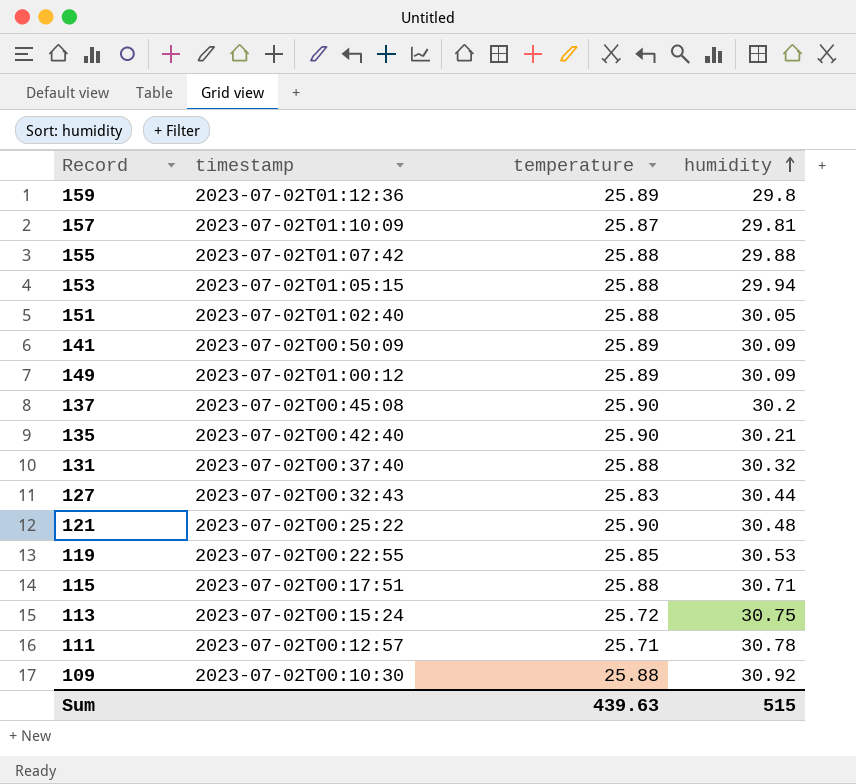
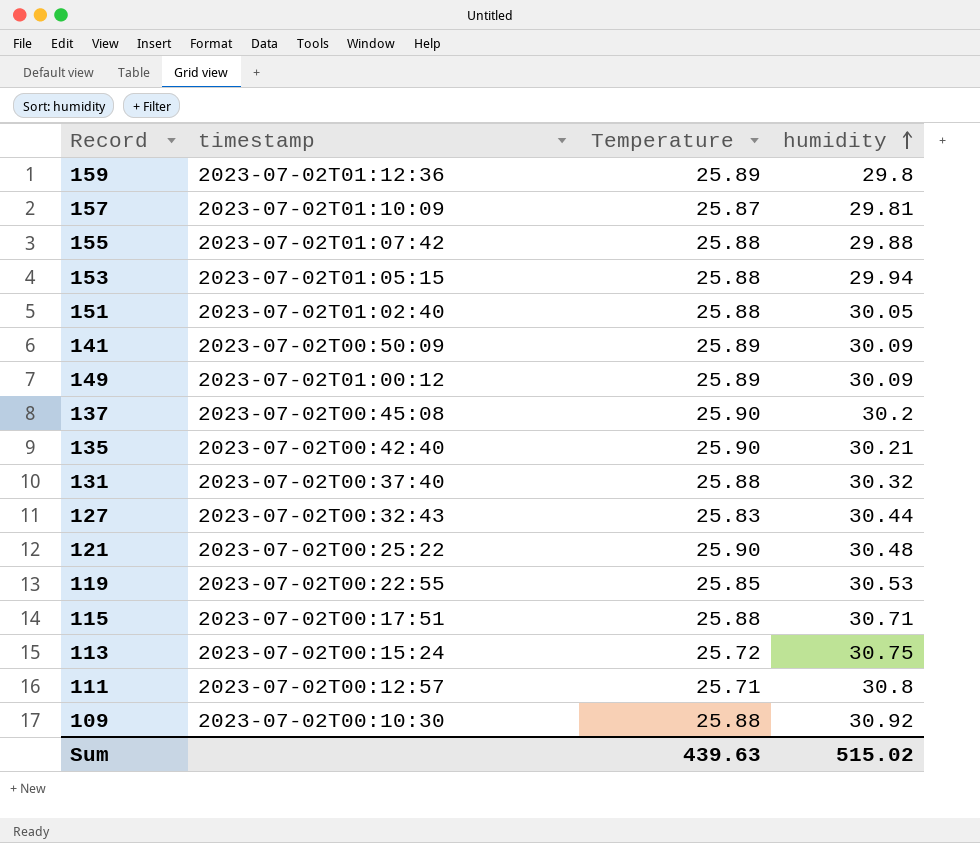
column name: temperature -> Temperature
111 | humidity: 30.78 -> 30.8
Sum | humidity: 515 -> 515.02

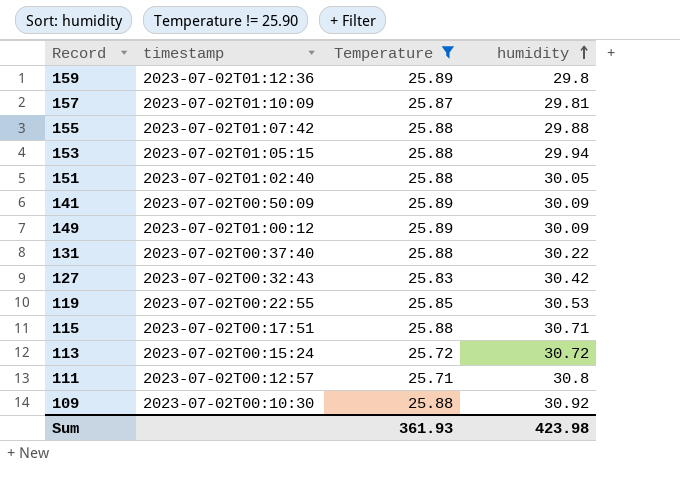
filter: none -> Temperature != 25.90
131 | humidity: 30.32 -> 30.22
127 | humidity: 30.44 -> 30.42
113 | humidity: 30.75 -> 30.72
Sum | Temperature: 439.63 -> 361.93
Sum | humidity: 515.02 -> 423.98

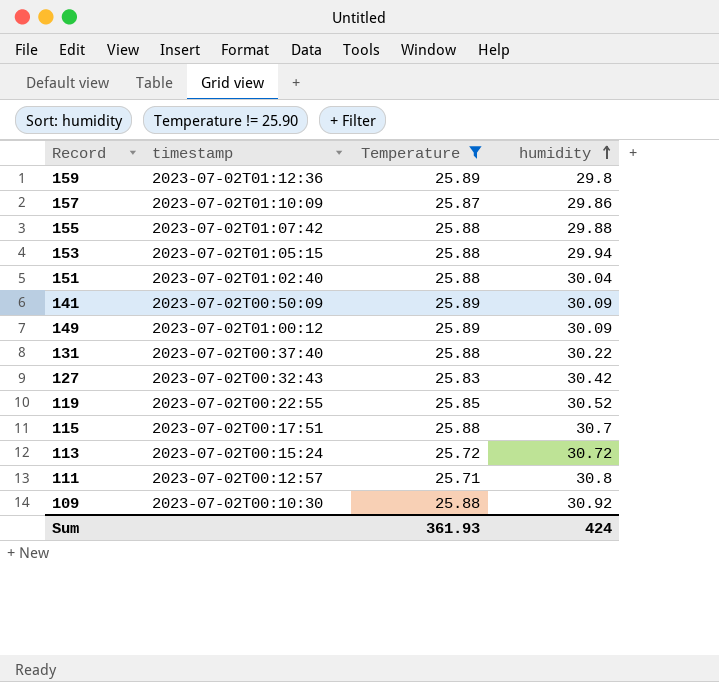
157 | humidity: 29.81 -> 29.86
151 | humidity: 30.05 -> 30.04
119 | humidity: 30.53 -> 30.52
115 | humidity: 30.71 -> 30.7
Sum | humidity: 423.98 -> 424

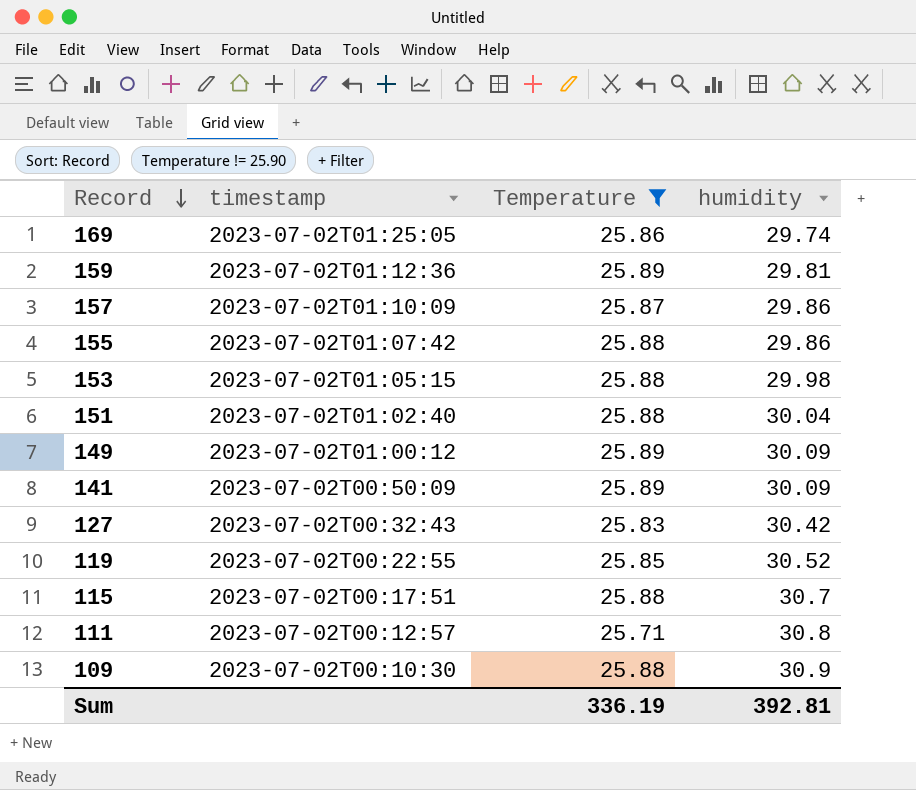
row order: humidity ascending -> Record descending
row 131: 2023-07-02T00:37:40 | 25.88 | 30.22 -> none
row 113: 2023-07-02T00:15:24 | 25.72 | 30.72 -> none
row 169: none -> 2023-07-02T01:25:05 | 25.86 | 29.74
159 | humidity: 29.8 -> 29.81
155 | humidity: 29.88 -> 29.86
153 | humidity: 29.94 -> 29.98
109 | humidity: 30.92 -> 30.9
Sum | Temperature: 361.93 -> 336.19
Sum | humidity: 424 -> 392.81

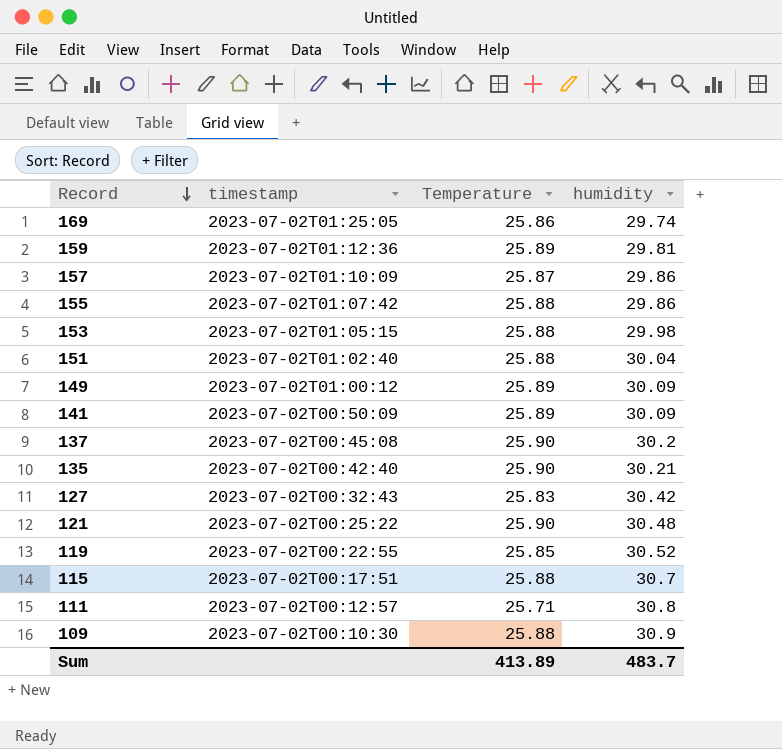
filter: Temperature != 25.90 -> none
Sum | Temperature: 336.19 -> 413.89
Sum | humidity: 392.81 -> 483.7

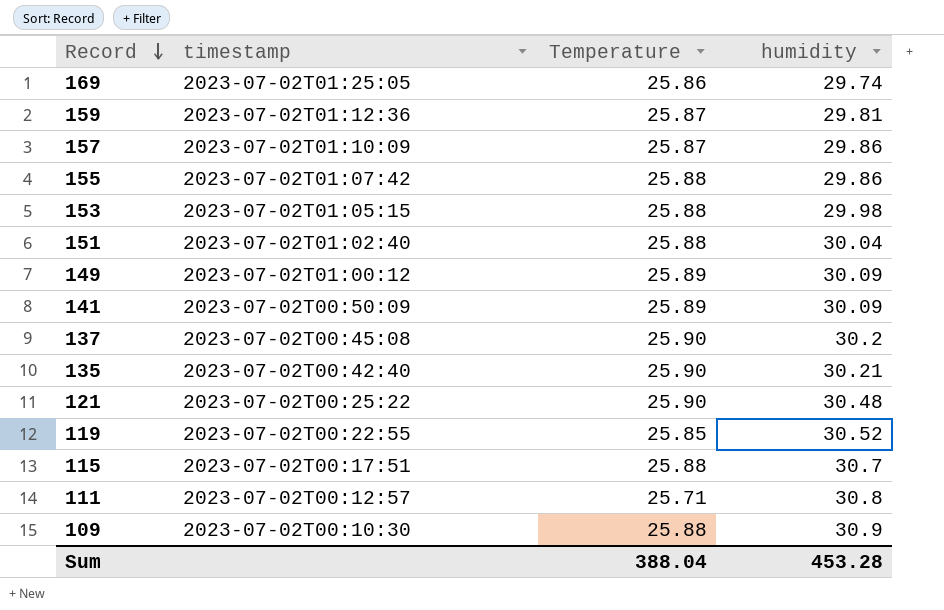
row 127: 2023-07-02T00:32:43 | 25.83 | 30.42 -> none
159 | Temperature: 25.89 -> 25.87
Sum | Temperature: 413.89 -> 388.04
Sum | humidity: 483.7 -> 453.28

